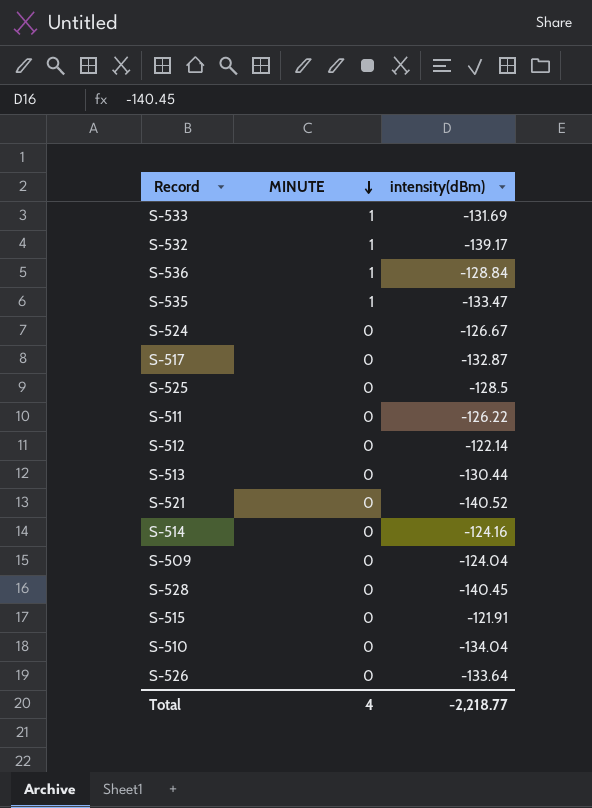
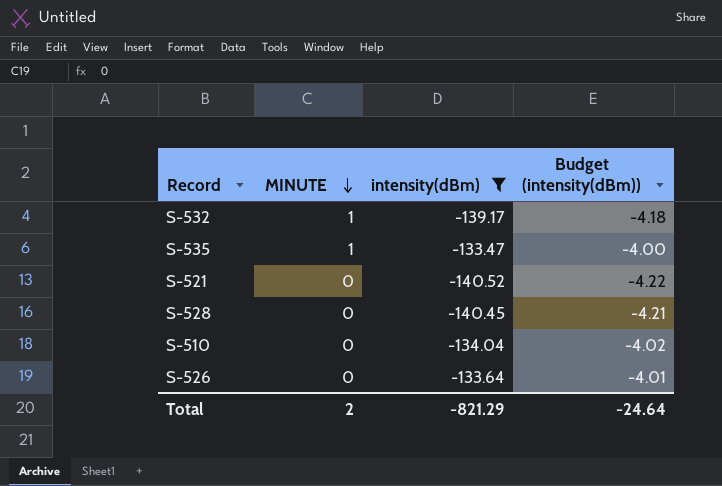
filter: none -> intensity(dBm) <= -133.47
column Budget (intensity(dBm)) | formula: none -> [intensity(dBm)] * 0.03
Total | MINUTE: 4 -> 2
Total | intensity(dBm): -2,218.77 -> -821.29

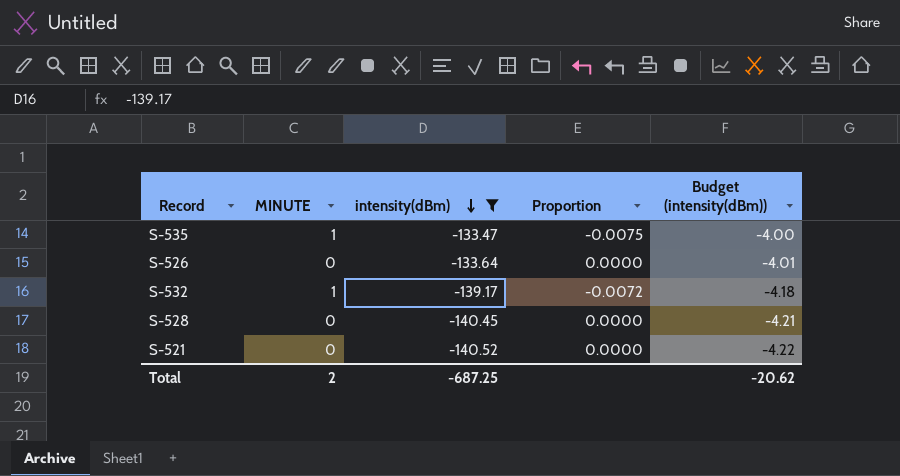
row order: MINUTE descending -> intensity(dBm) descending
column Proportion | formula: none -> [MINUTE] / [intensity(dBm)]
row S-510: 0 | -134.04 | -4.02 -> none
Total | intensity(dBm): -821.29 -> -687.25
Total | Budget (intensity(dBm)): -24.64 -> -20.62

